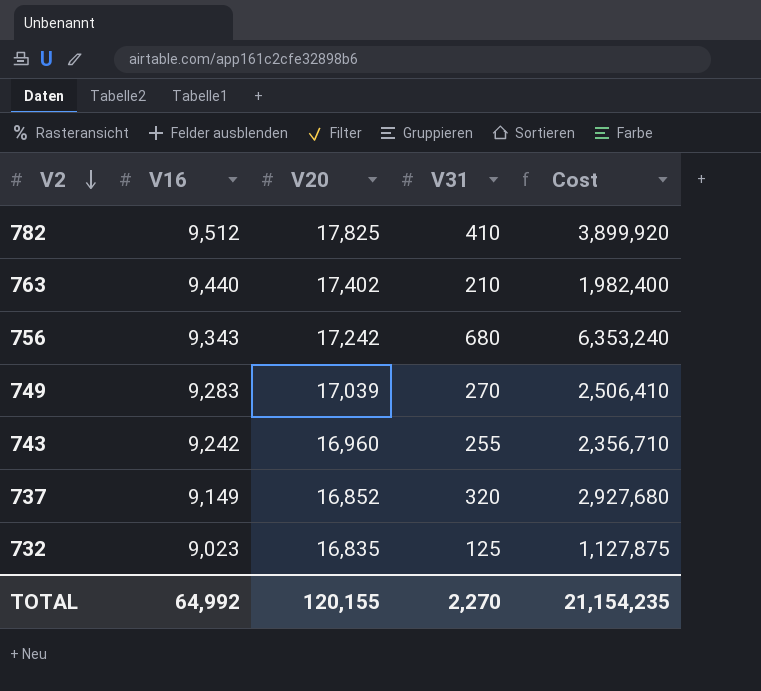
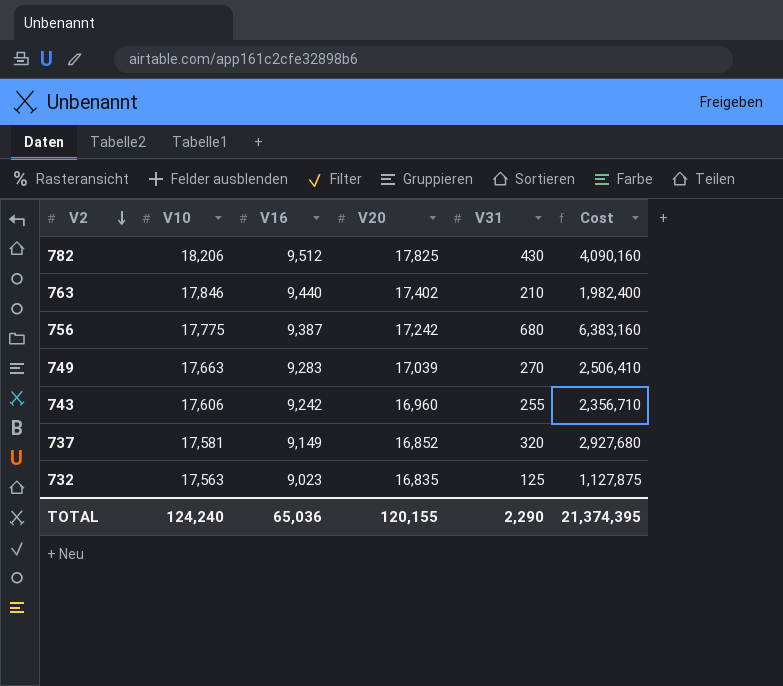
column V10 | position: none -> 2
782 | V31: 410 -> 430
782 | Cost: 3,899,920 -> 4,090,160
756 | V16: 9,343 -> 9,387
756 | Cost: 6,353,240 -> 6,383,160
TOTAL | V16: 64,992 -> 65,036
TOTAL | V31: 2,270 -> 2,290
TOTAL | Cost: 21,154,235 -> 21,374,395

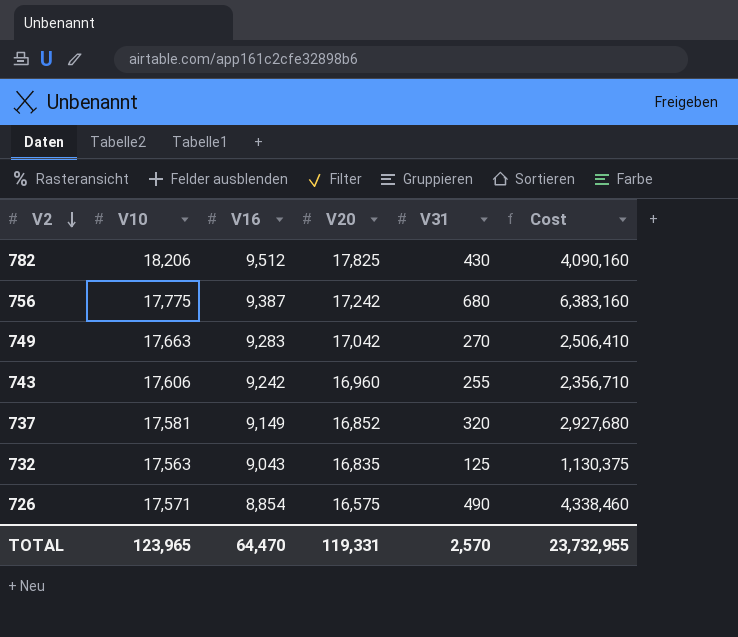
row 763: 17,846 | 9,440 | 17,402 | 210 | 1,982,400 -> none
749 | V20: 17,039 -> 17,042
732 | V16: 9,023 -> 9,043
732 | Cost: 1,127,875 -> 1,130,375
row 726: none -> 17,571 | 8,854 | 16,575 | 490 | 4,338,460
TOTAL | V10: 124,240 -> 123,965
TOTAL | V16: 65,036 -> 64,470
TOTAL | V20: 120,155 -> 119,331
TOTAL | V31: 2,290 -> 2,570
TOTAL | Cost: 21,374,395 -> 23,732,955

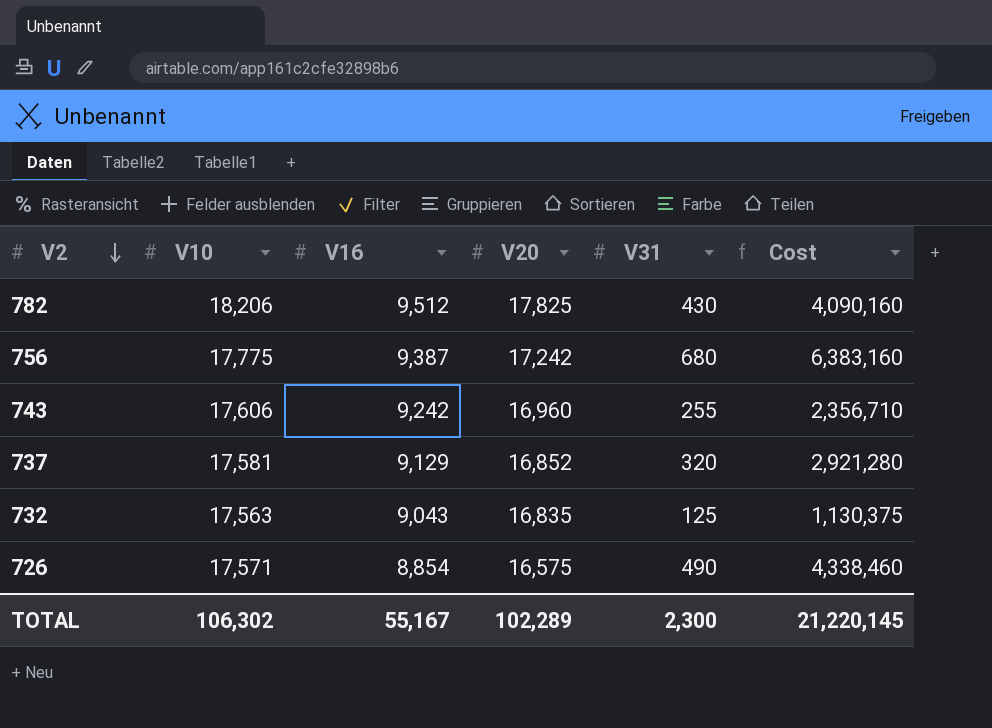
row 749: 17,663 | 9,283 | 17,042 | 270 | 2,506,410 -> none
737 | V16: 9,149 -> 9,129
737 | Cost: 2,927,680 -> 2,921,280
TOTAL | V10: 123,965 -> 106,302
TOTAL | V16: 64,470 -> 55,167
TOTAL | V20: 119,331 -> 102,289
TOTAL | V31: 2,570 -> 2,300
TOTAL | Cost: 23,732,955 -> 21,220,145

